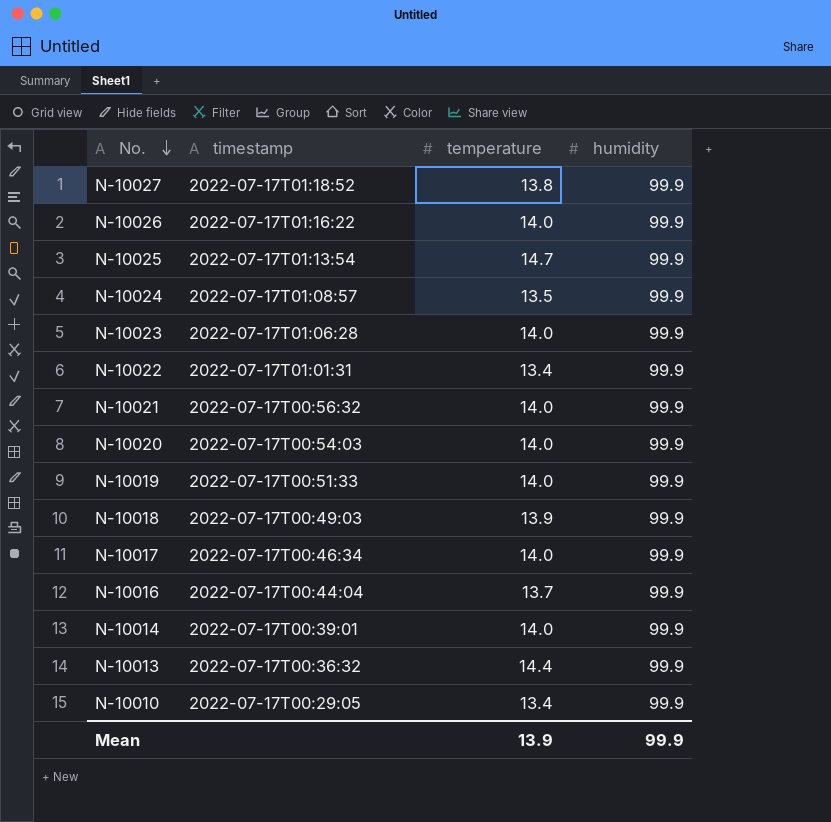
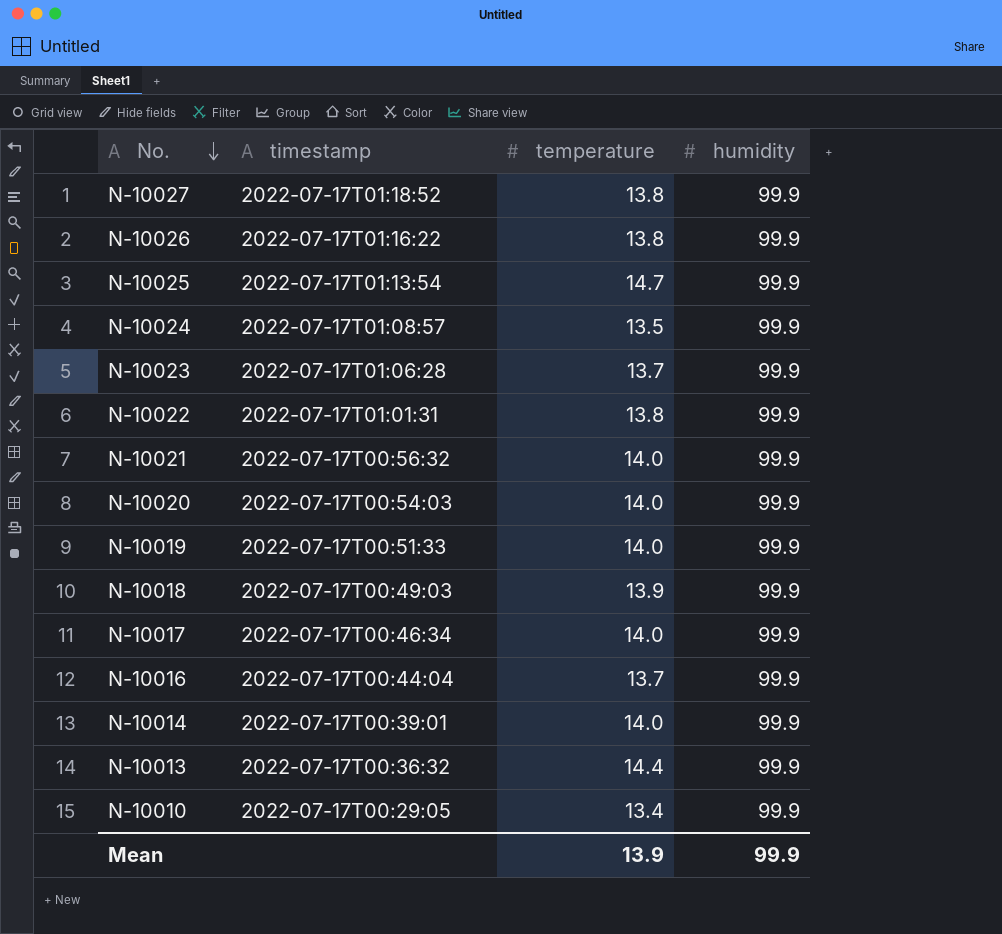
N-10026 | temperature: 14.0 -> 13.8
N-10023 | temperature: 14.0 -> 13.7
N-10022 | temperature: 13.4 -> 13.8

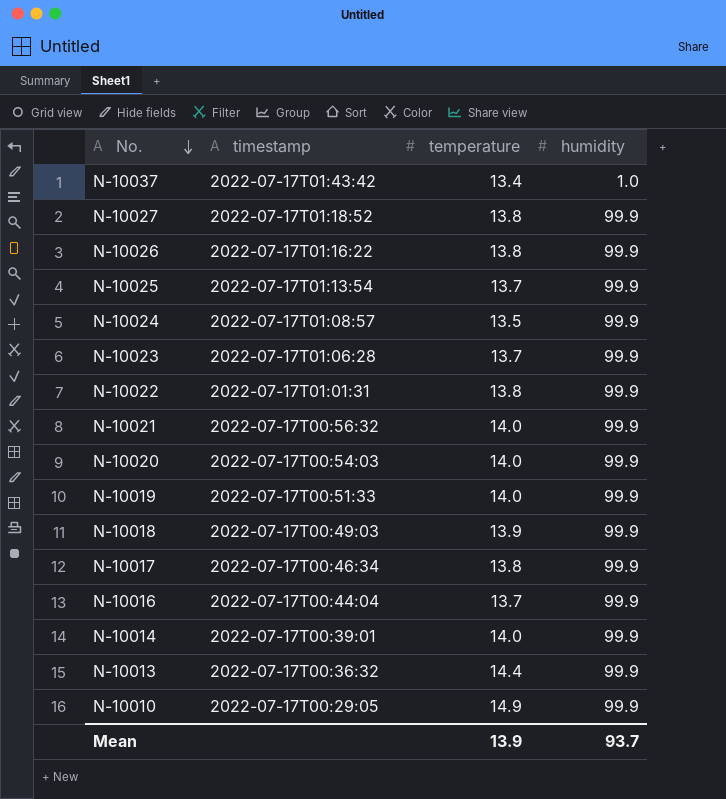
row N-10037: none -> 2022-07-17T01:43:42 | 13.4 | 1.0
N-10025 | temperature: 14.7 -> 13.7
N-10017 | temperature: 14.0 -> 13.8
N-10010 | temperature: 13.4 -> 14.9
Mean | humidity: 99.9 -> 93.7

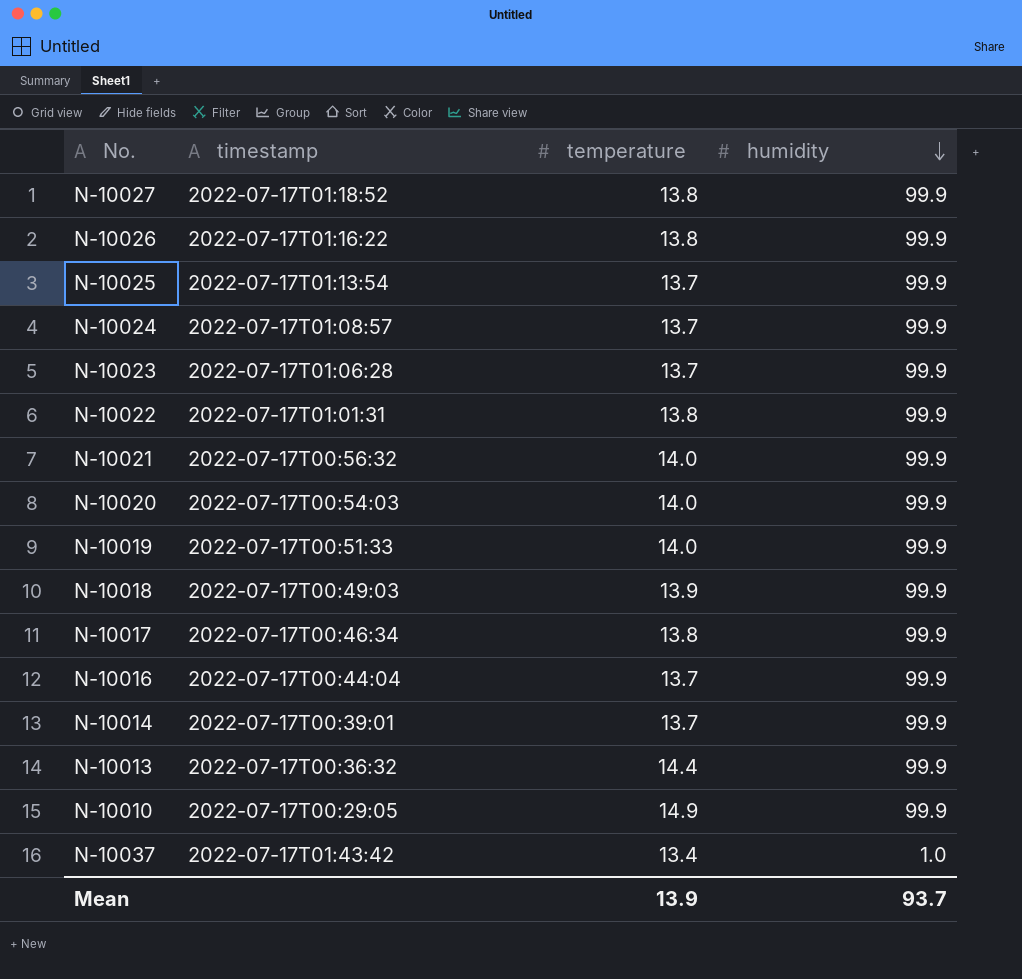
row order: No. descending -> humidity descending
N-10024 | temperature: 13.5 -> 13.7
N-10014 | temperature: 14.0 -> 13.7

